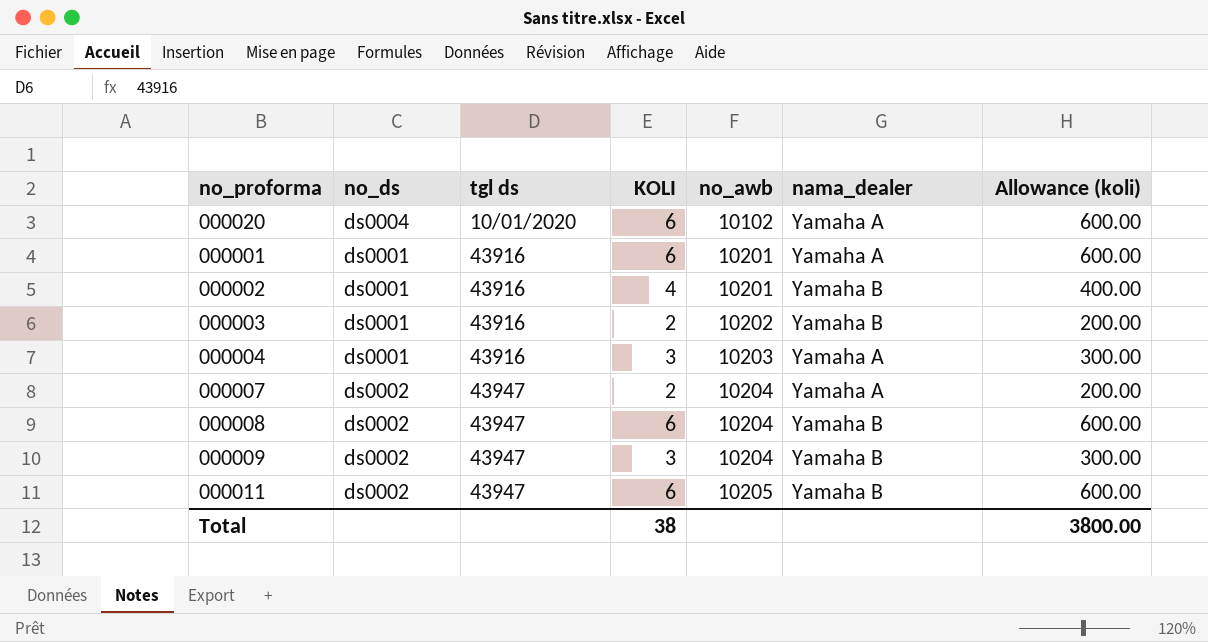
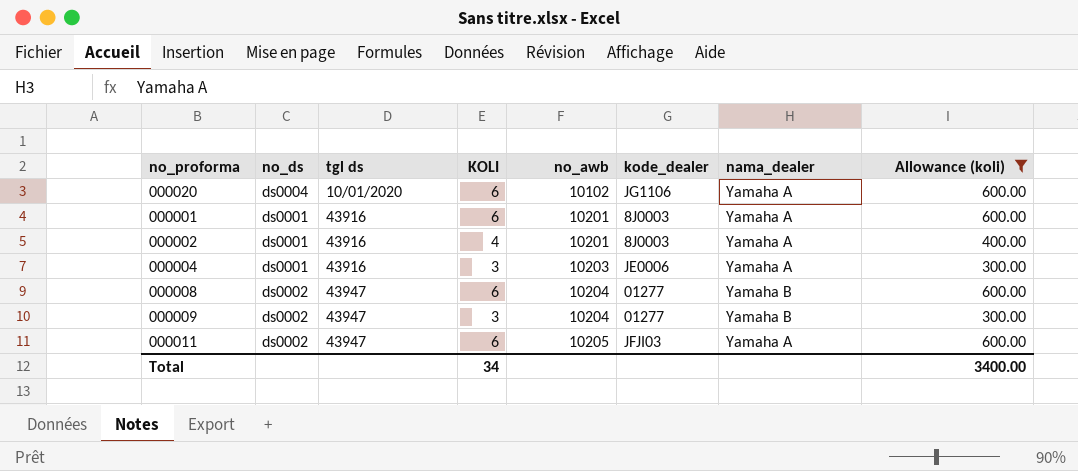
filter: none -> Allowance (koli) != 200.00
column kode_dealer | position: none -> 6
000002 | nama_dealer: Yamaha B -> Yamaha A
000011 | nama_dealer: Yamaha B -> Yamaha A
Total | KOLI: 38 -> 34
Total | Allowance (koli): 3800.00 -> 3400.00

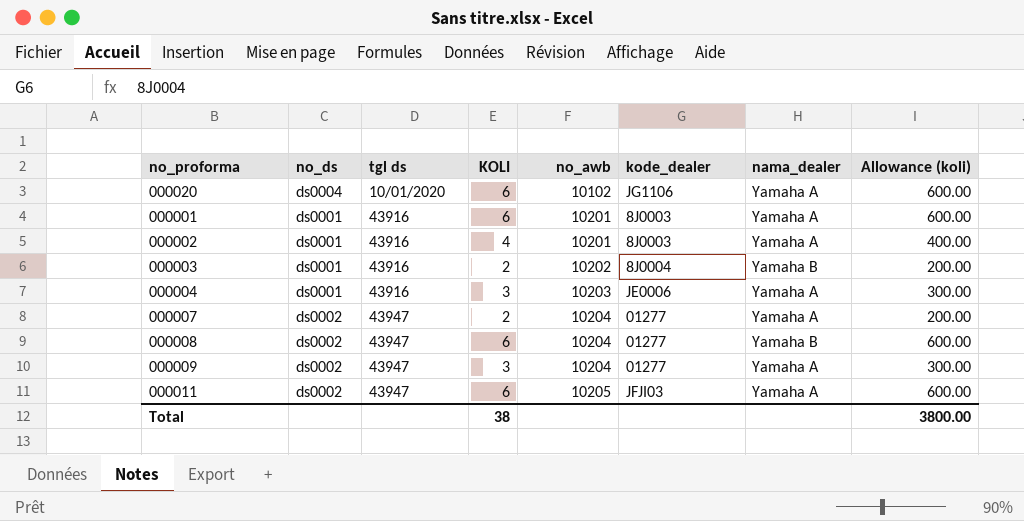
filter: Allowance (koli) != 200.00 -> none
000009 | nama_dealer: Yamaha B -> Yamaha A
Total | KOLI: 34 -> 38
Total | Allowance (koli): 3400.00 -> 3800.00

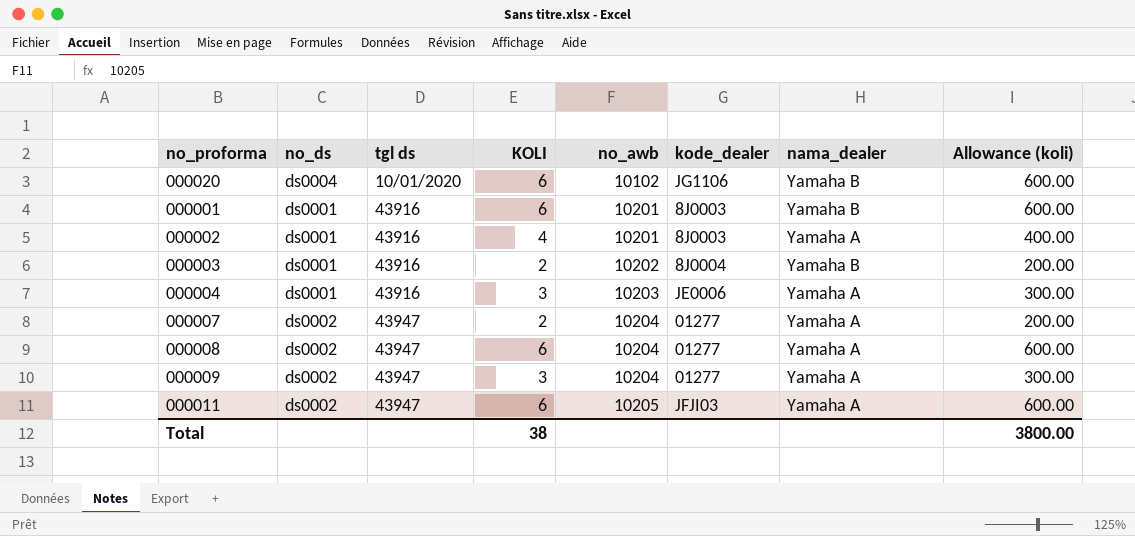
000020 | nama_dealer: Yamaha A -> Yamaha B
000001 | nama_dealer: Yamaha A -> Yamaha B
000008 | nama_dealer: Yamaha B -> Yamaha A

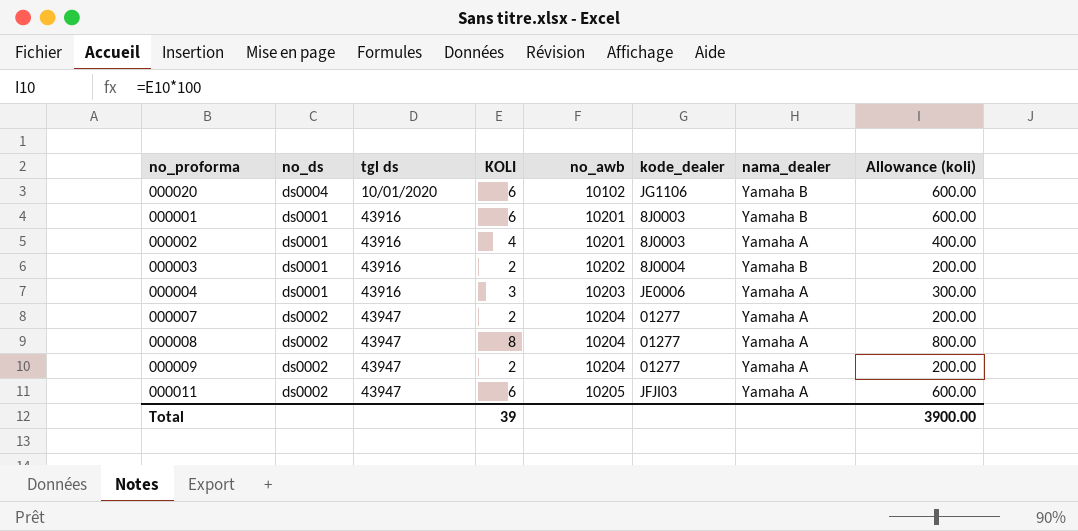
000008 | KOLI: 6 -> 8
000008 | Allowance (koli): 600.00 -> 800.00
000009 | KOLI: 3 -> 2
000009 | Allowance (koli): 300.00 -> 200.00
Total | KOLI: 38 -> 39
Total | Allowance (koli): 3800.00 -> 3900.00

